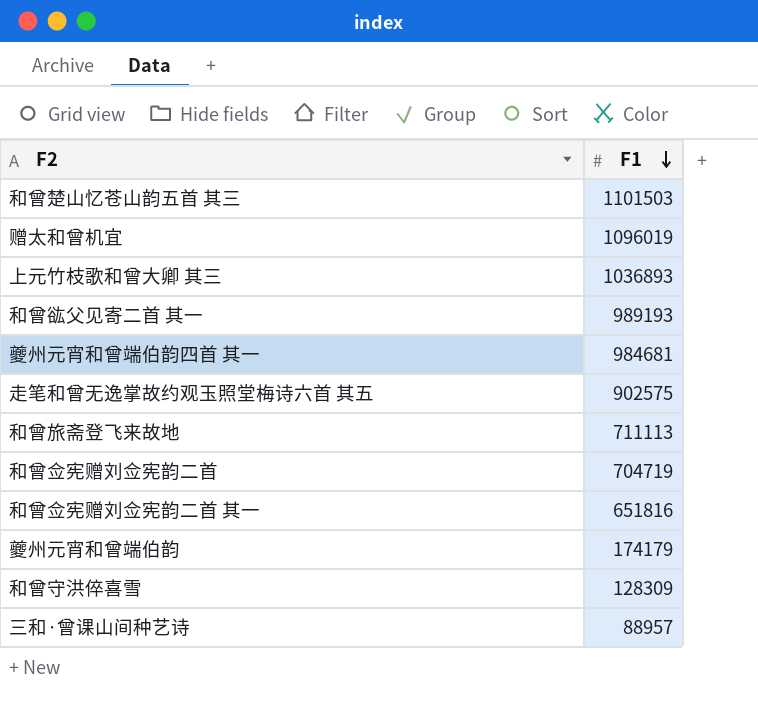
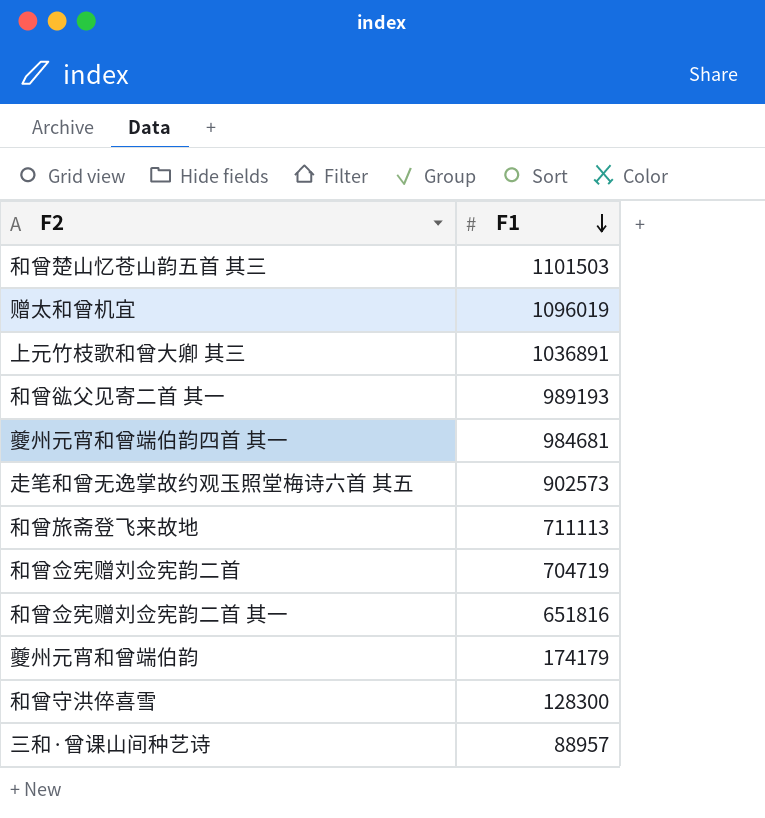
上元竹枝歌和曾大卿 其三 | F1: 1036893 -> 1036891
走笔和曾无逸掌故约观玉照堂梅诗六首 其五 | F1: 902575 -> 902573
和曾守洪倅喜雪 | F1: 128309 -> 128300

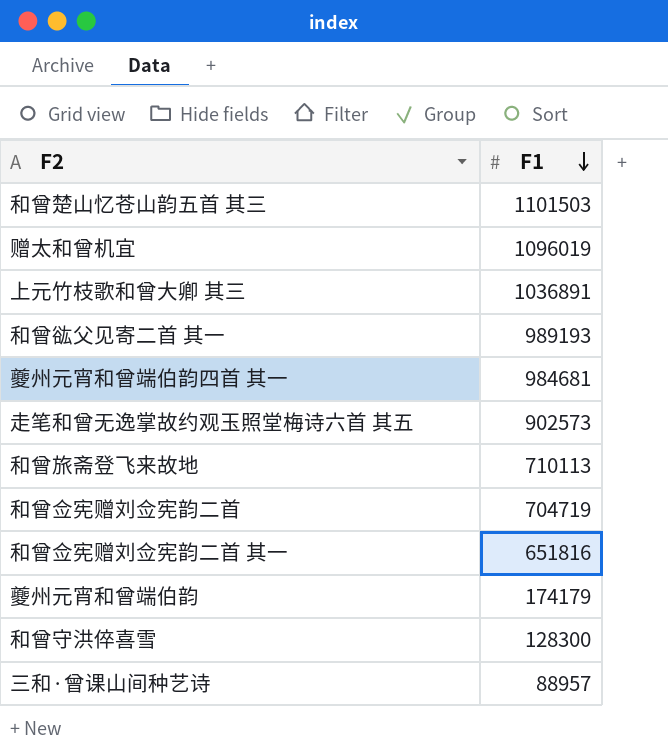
和曾旅斋登飞来故地 | F1: 711113 -> 710113

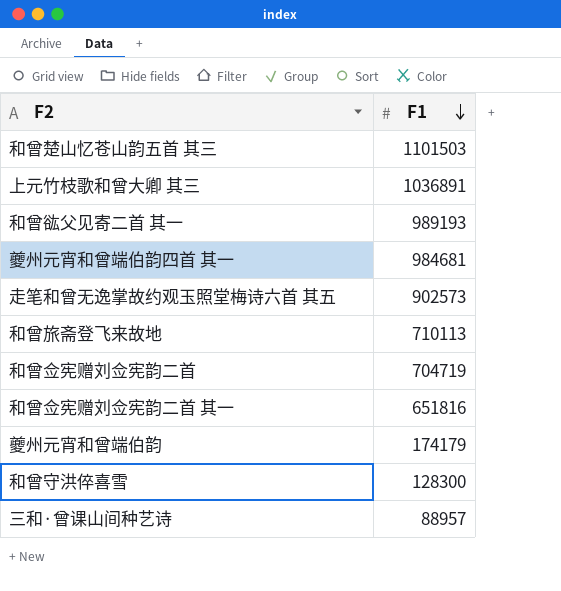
row 赠太和曾机宜: 1096019 -> none

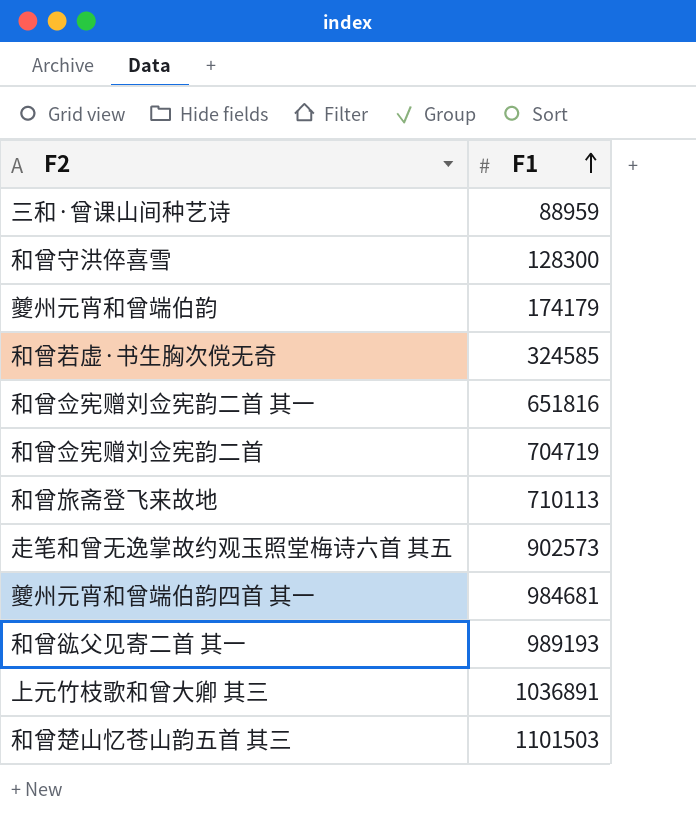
row order: F1 descending -> F1 ascending
三和·曾课山间种艺诗 | F1: 88957 -> 88959
row 和曾若虚·书生胸次傥无奇: none -> 324585

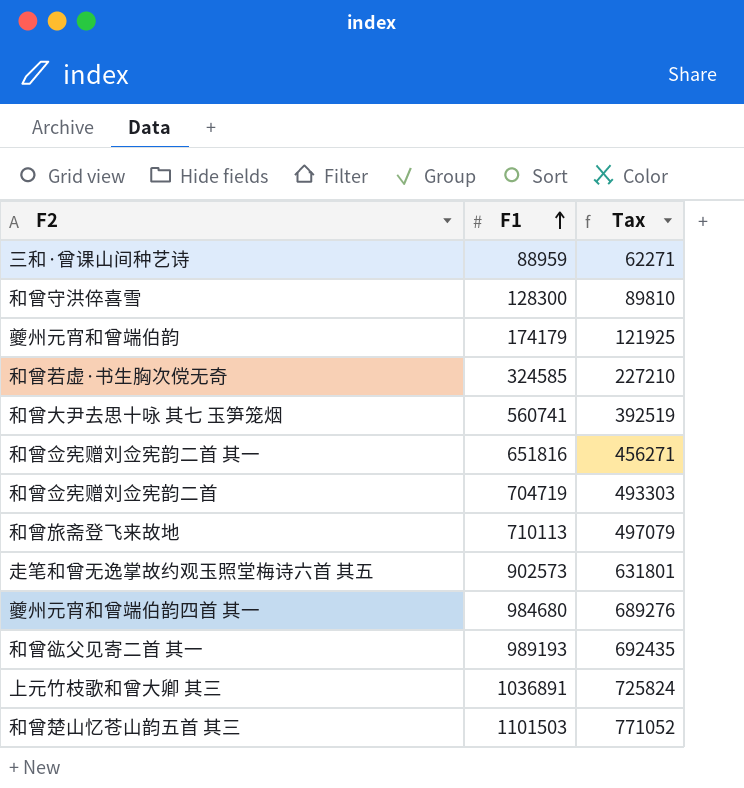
column Tax | formula: none -> [F1] * 0.7
row 和曾大尹去思十咏 其七 玉笋笼烟: none -> 560741 | 392519
夔州元宵和曾端伯韵四首 其一 | F1: 984681 -> 984680

